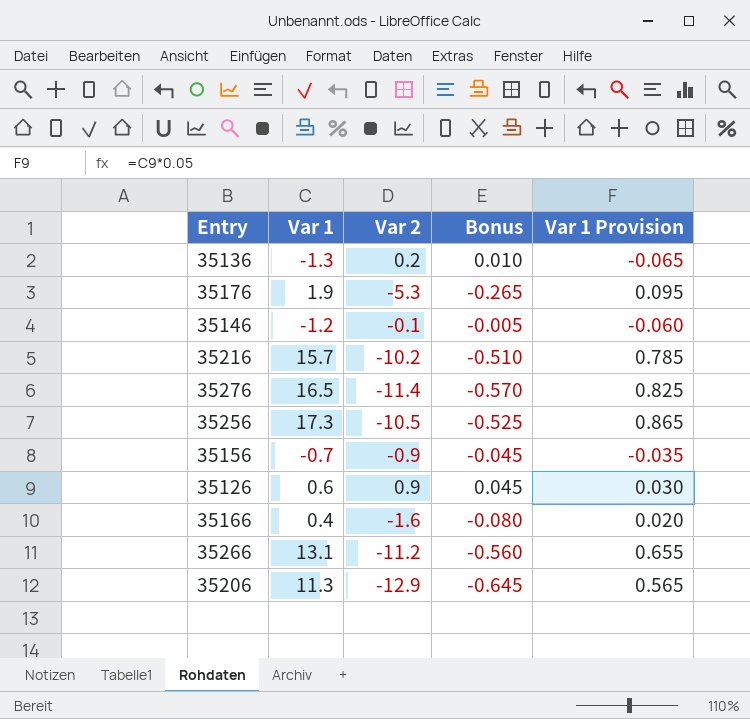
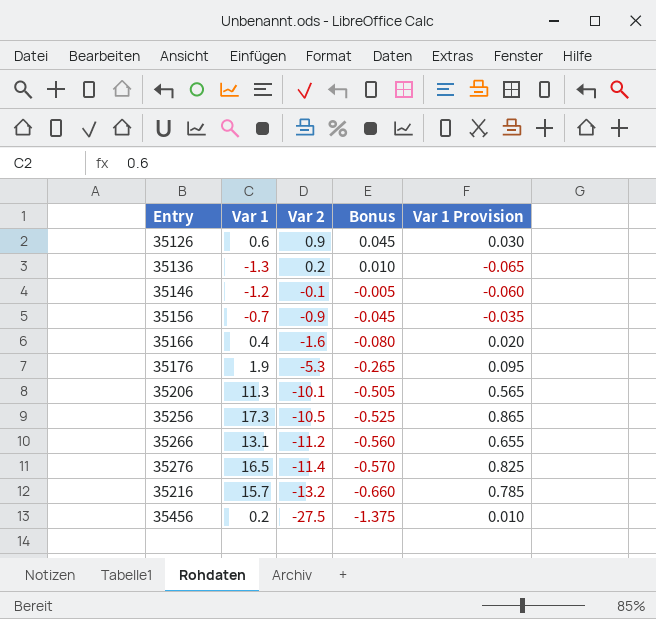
row order: none -> Var 2 descending
35206 | Var 2: -12.9 -> -10.1
35206 | Bonus: -0.645 -> -0.505
35216 | Var 2: -10.2 -> -13.2
35216 | Bonus: -0.510 -> -0.660
row 35456: none -> 0.2 | -27.5 | -1.375 | 0.010

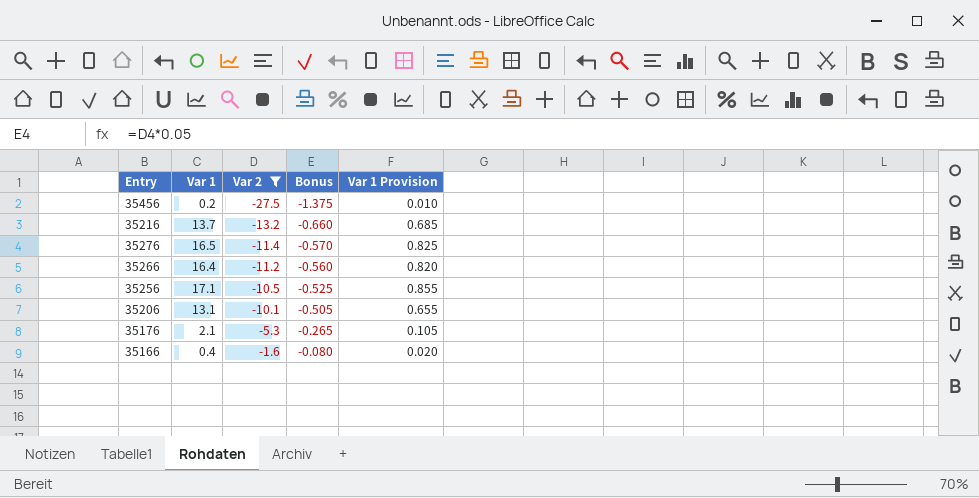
filter: none -> Var 2 <= -1.6
row order: Var 2 descending -> Var 2 ascending
35216 | Var 1: 15.7 -> 13.7
35216 | Var 1 Provision: 0.785 -> 0.685
35266 | Var 1: 13.1 -> 16.4
35266 | Var 1 Provision: 0.655 -> 0.820
35256 | Var 1: 17.3 -> 17.1
35256 | Var 1 Provision: 0.865 -> 0.855
35206 | Var 1: 11.3 -> 13.1
35206 | Var 1 Provision: 0.565 -> 0.655
35176 | Var 1: 1.9 -> 2.1
35176 | Var 1 Provision: 0.095 -> 0.105

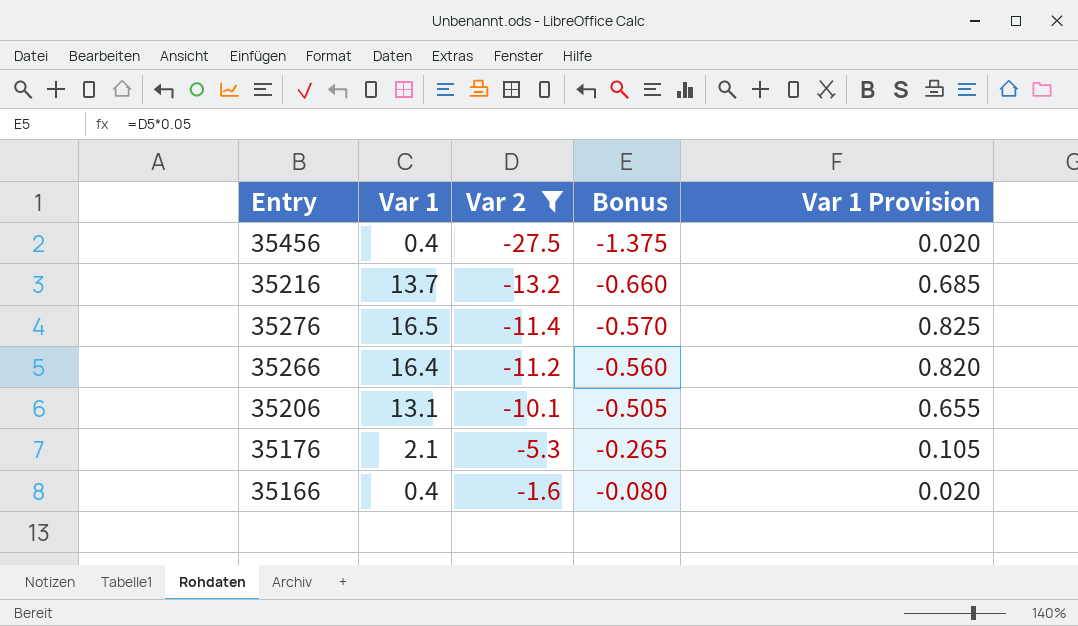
row 35256: 17.1 | -10.5 | -0.525 | 0.855 -> none
35456 | Var 1: 0.2 -> 0.4
35456 | Var 1 Provision: 0.010 -> 0.020

